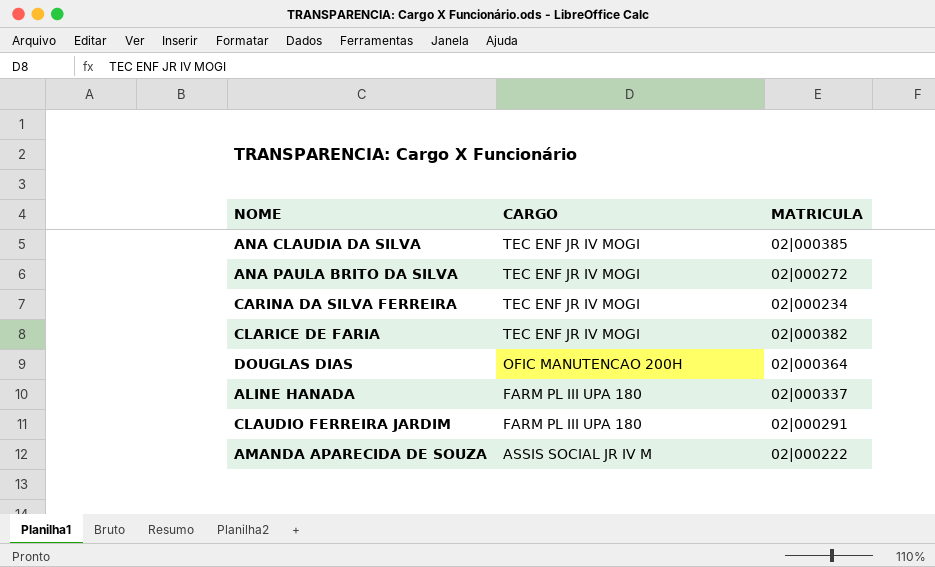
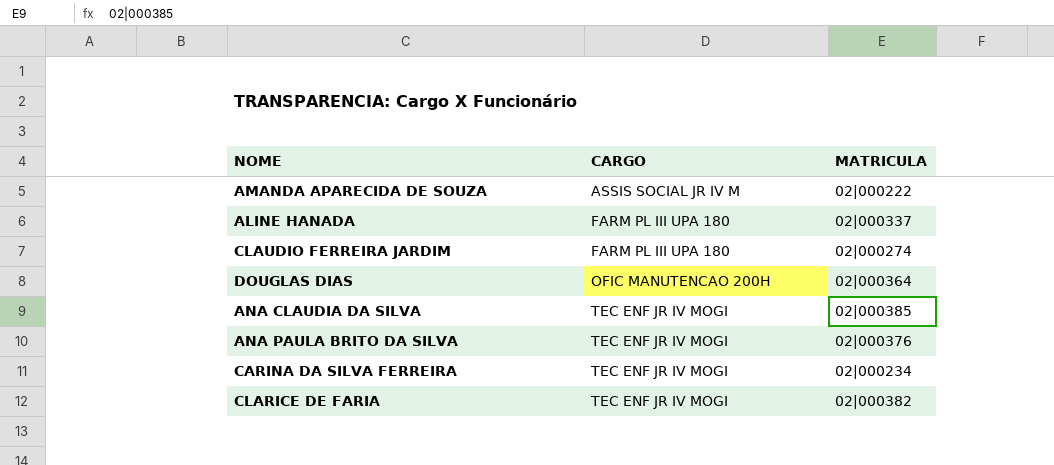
row order: CARGO descending -> CARGO ascending
CLAUDIO FERREIRA JARDIM | MATRICULA: 02|000291 -> 02|000274
ANA PAULA BRITO DA SILVA | MATRICULA: 02|000272 -> 02|000376

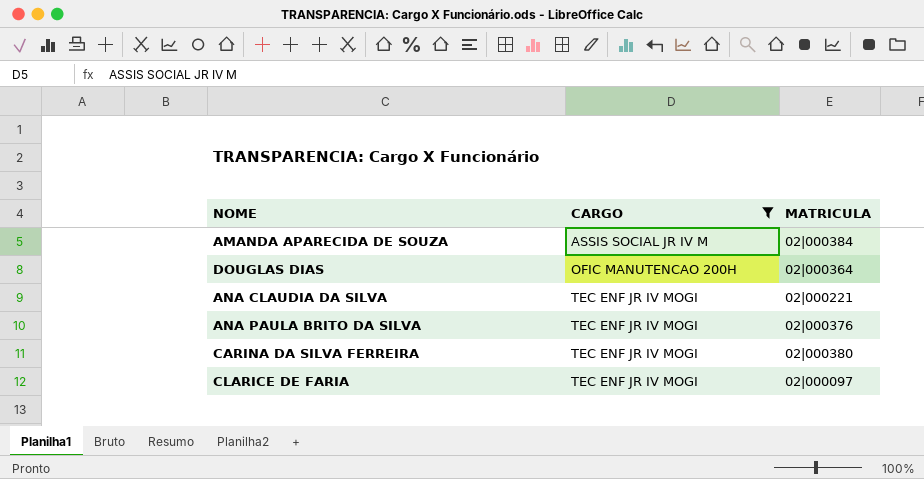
filter: none -> CARGO != FARM PL III UPA 180
AMANDA APARECIDA DE SOUZA | MATRICULA: 02|000222 -> 02|000384
ANA CLAUDIA DA SILVA | MATRICULA: 02|000385 -> 02|000221
CARINA DA SILVA FERREIRA | MATRICULA: 02|000234 -> 02|000380
CLARICE DE FARIA | MATRICULA: 02|000382 -> 02|000097

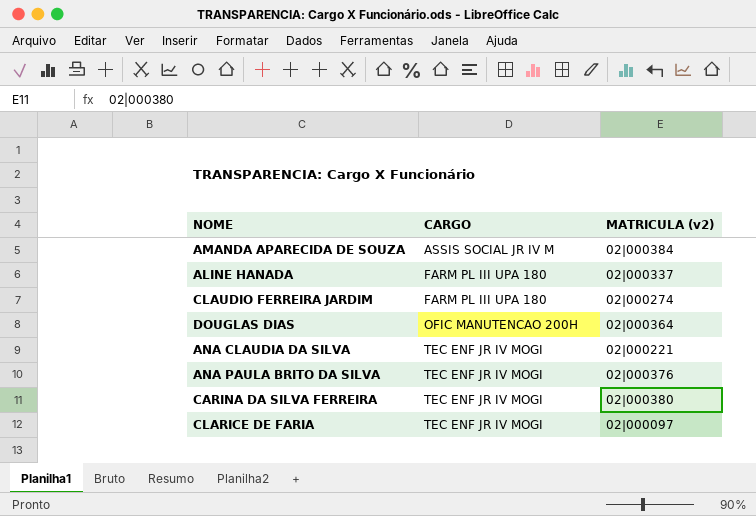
filter: CARGO != FARM PL III UPA 180 -> none
column name: MATRICULA -> MATRICULA (v2)

